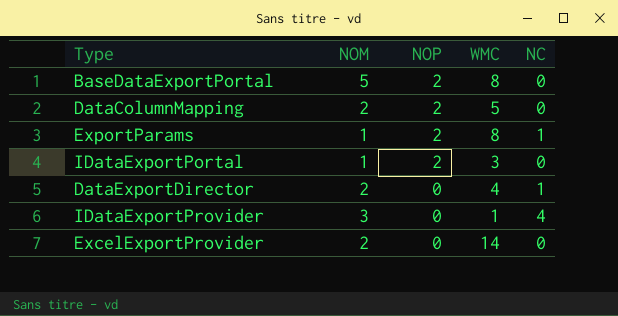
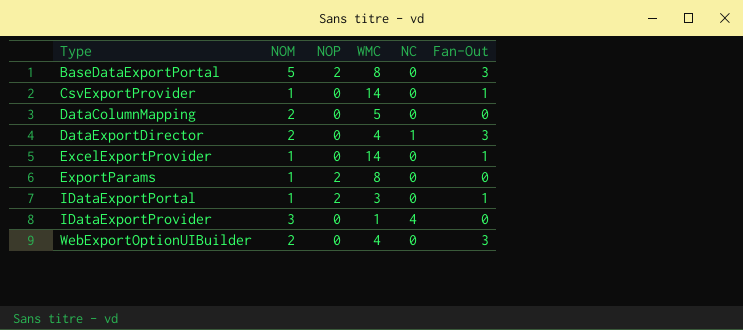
row order: NOP descending -> Type ascending
column Fan-Out | position: none -> 6
row CsvExportProvider: none -> 1 | 0 | 14 | 0 | 1
DataColumnMapping | NOP: 2 -> 0
ExcelExportProvider | NOM: 2 -> 1
ExportParams | NC: 1 -> 0
row WebExportOptionUIBuilder: none -> 2 | 0 | 4 | 0 | 3

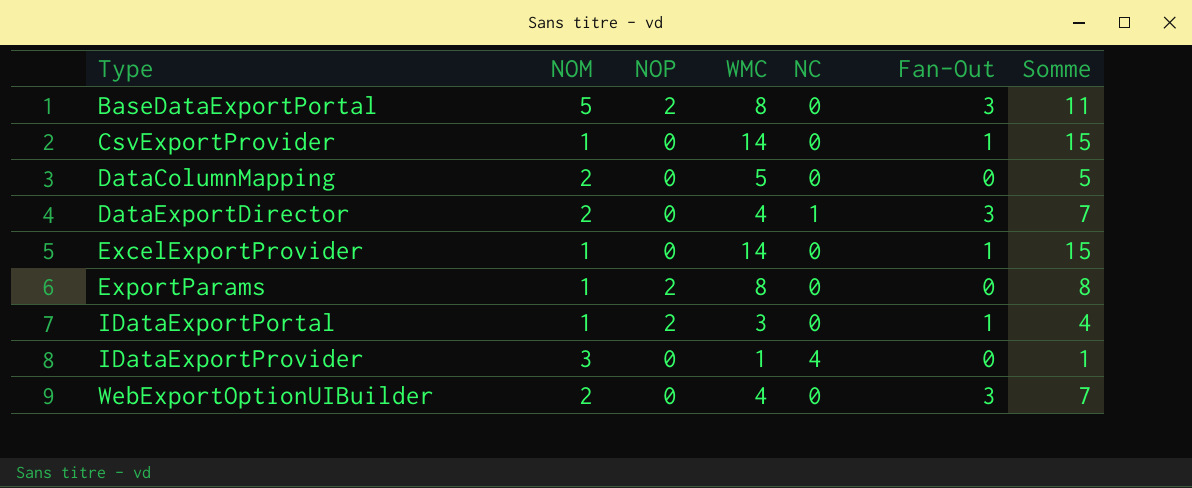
column Somme | formula: none -> [WMC] + [Fan-Out]

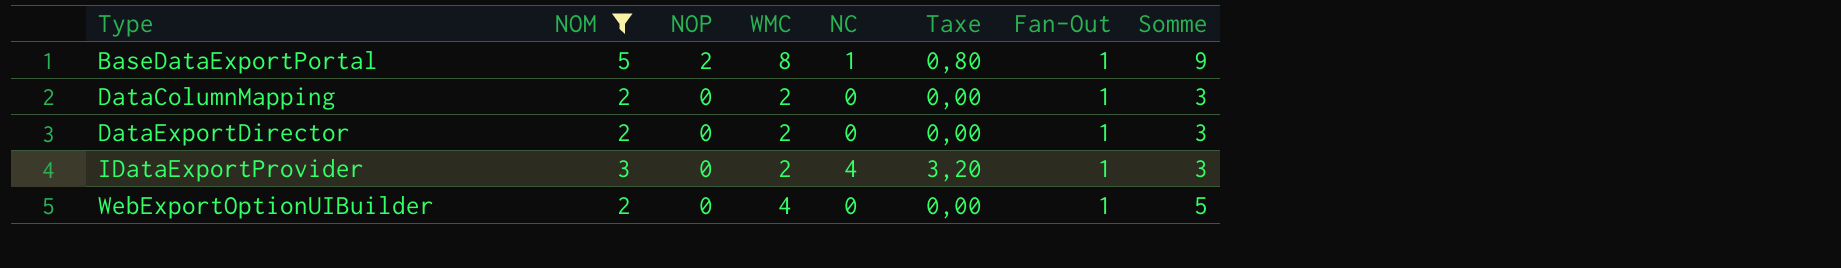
filter: none -> NOM != 1
column Taxe | formula: none -> [NC] * 0,8
BaseDataExportPortal | NC: 0 -> 1
BaseDataExportPortal | Fan-Out: 3 -> 1
BaseDataExportPortal | Somme: 11 -> 9
DataColumnMapping | WMC: 5 -> 2
DataColumnMapping | Fan-Out: 0 -> 1
DataColumnMapping | Somme: 5 -> 3
DataExportDirector | WMC: 4 -> 2
DataExportDirector | NC: 1 -> 0
DataExportDirector | Fan-Out: 3 -> 1
DataExportDirector | Somme: 7 -> 3
IDataExportProvider | WMC: 1 -> 2
IDataExportProvider | Fan-Out: 0 -> 1
IDataExportProvider | Somme: 1 -> 3
WebExportOptionUIBuilder | Fan-Out: 3 -> 1
WebExportOptionUIBuilder | Somme: 7 -> 5

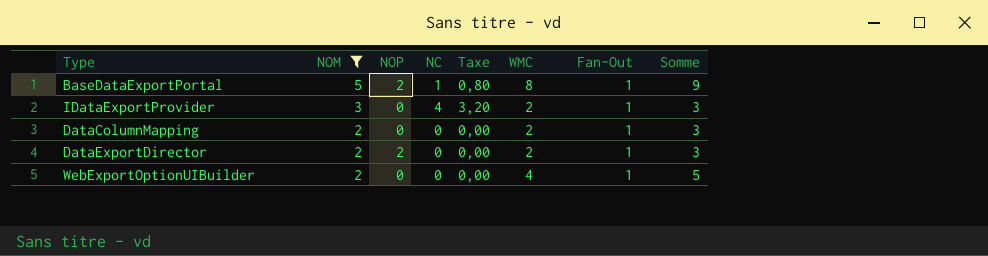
row order: Type ascending -> NOM descending
column WMC | position: 4 -> 6
DataExportDirector | NOP: 0 -> 2

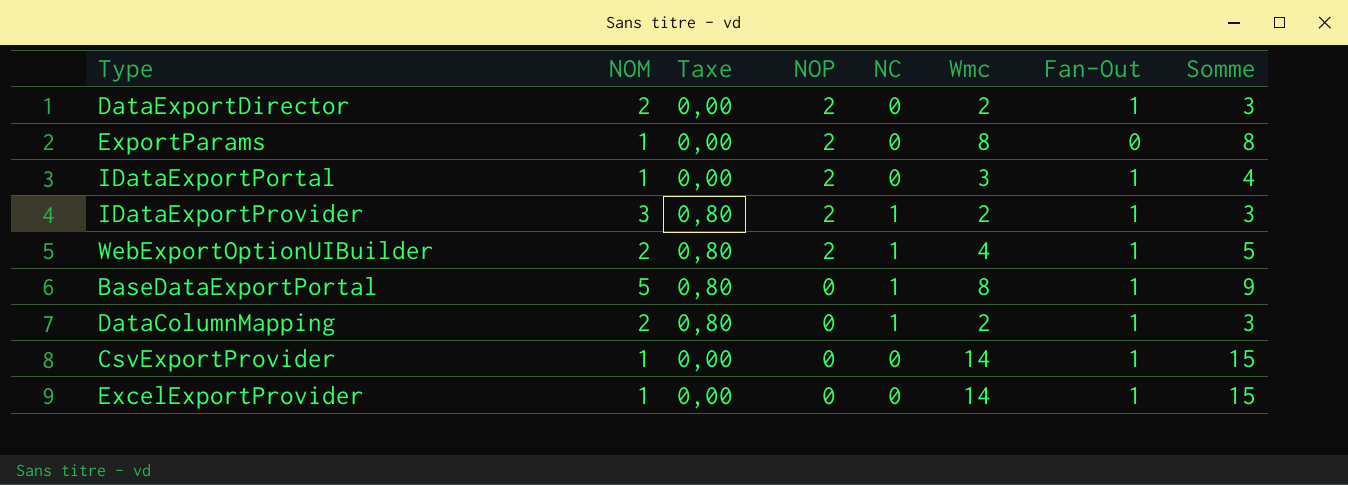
filter: NOM != 1 -> none
row order: NOM descending -> NOP descending
column Taxe | position: 5 -> 3
column name: WMC -> Wmc
IDataExportProvider | Taxe: 3,20 -> 0,80
IDataExportProvider | NOP: 0 -> 2
IDataExportProvider | NC: 4 -> 1
WebExportOptionUIBuilder | Taxe: 0,00 -> 0,80
WebExportOptionUIBuilder | NOP: 0 -> 2
WebExportOptionUIBuilder | NC: 0 -> 1
BaseDataExportPortal | NOP: 2 -> 0
DataColumnMapping | Taxe: 0,00 -> 0,80
DataColumnMapping | NC: 0 -> 1

